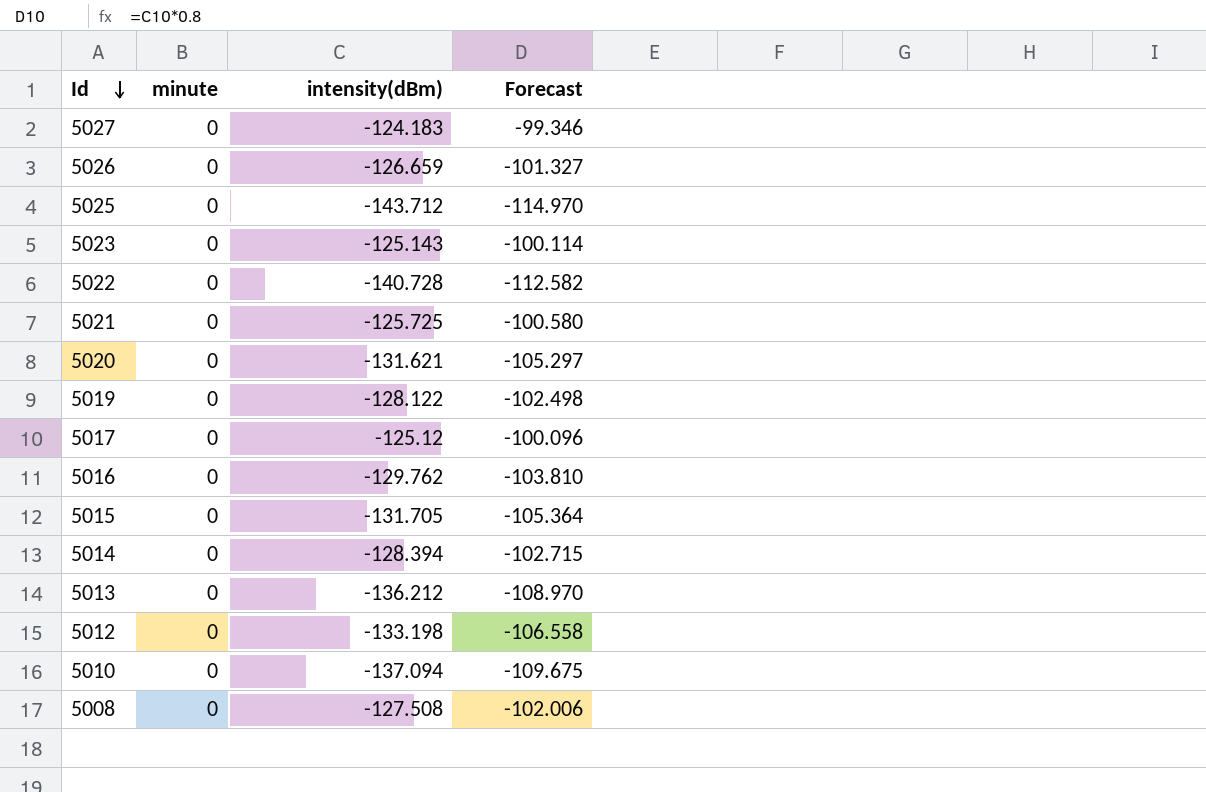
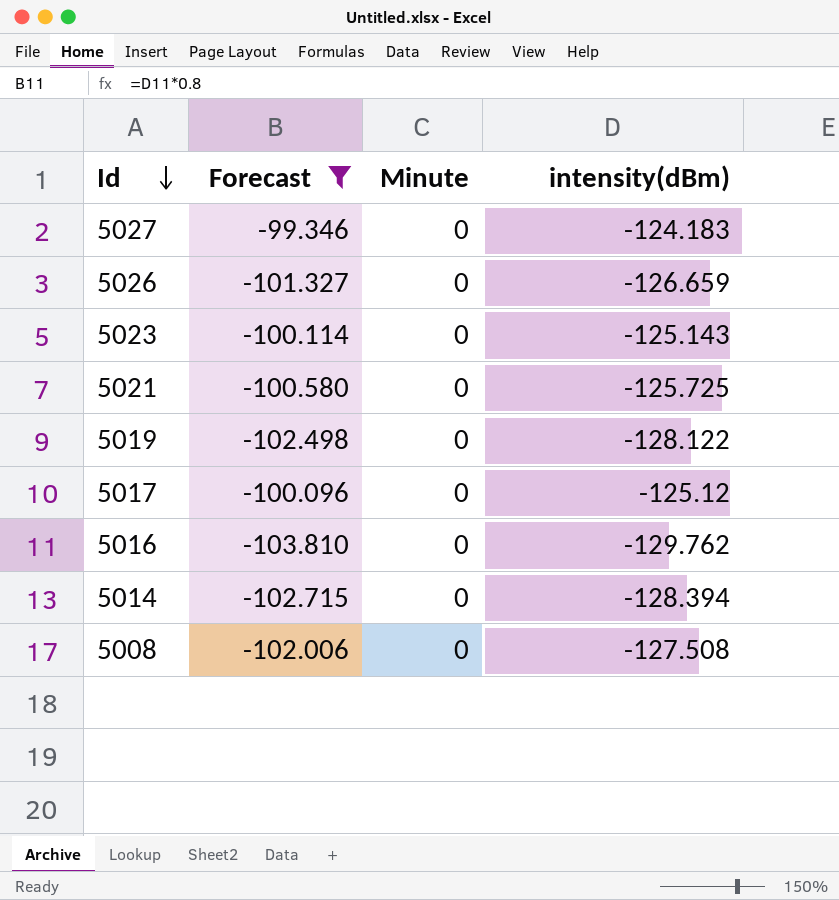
filter: none -> Forecast >= -103.810
column Forecast | position: 4 -> 2
column name: minute -> Minute

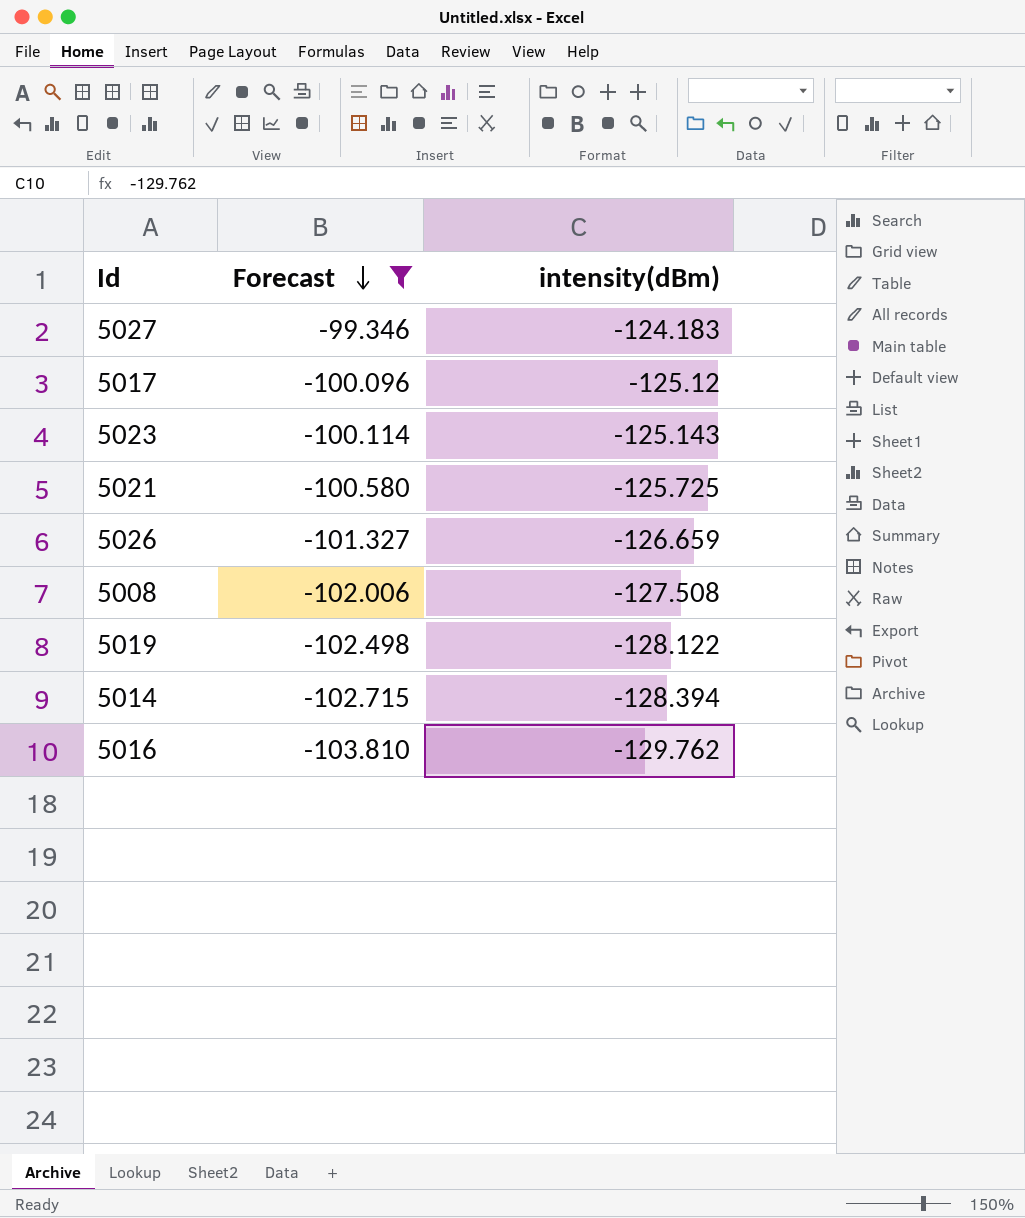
row order: Id descending -> Forecast descending
column Minute | position: 3 -> none

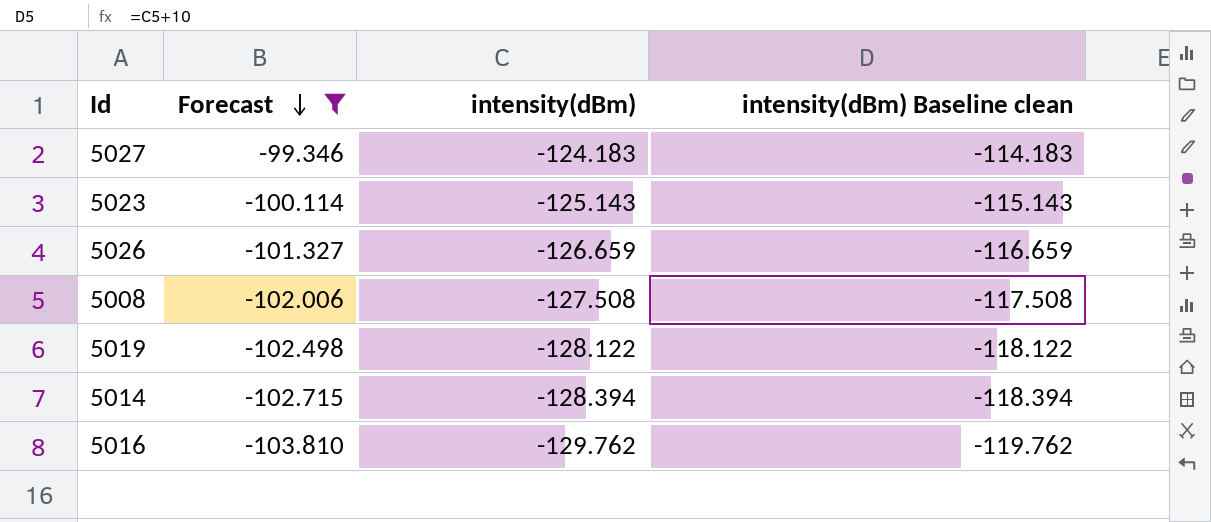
column intensity(dBm) Baseline clean | formula: none -> [intensity(dBm)] + 10
row 5017: -100.096 | -125.12 -> none
row 5021: -100.580 | -125.725 -> none

